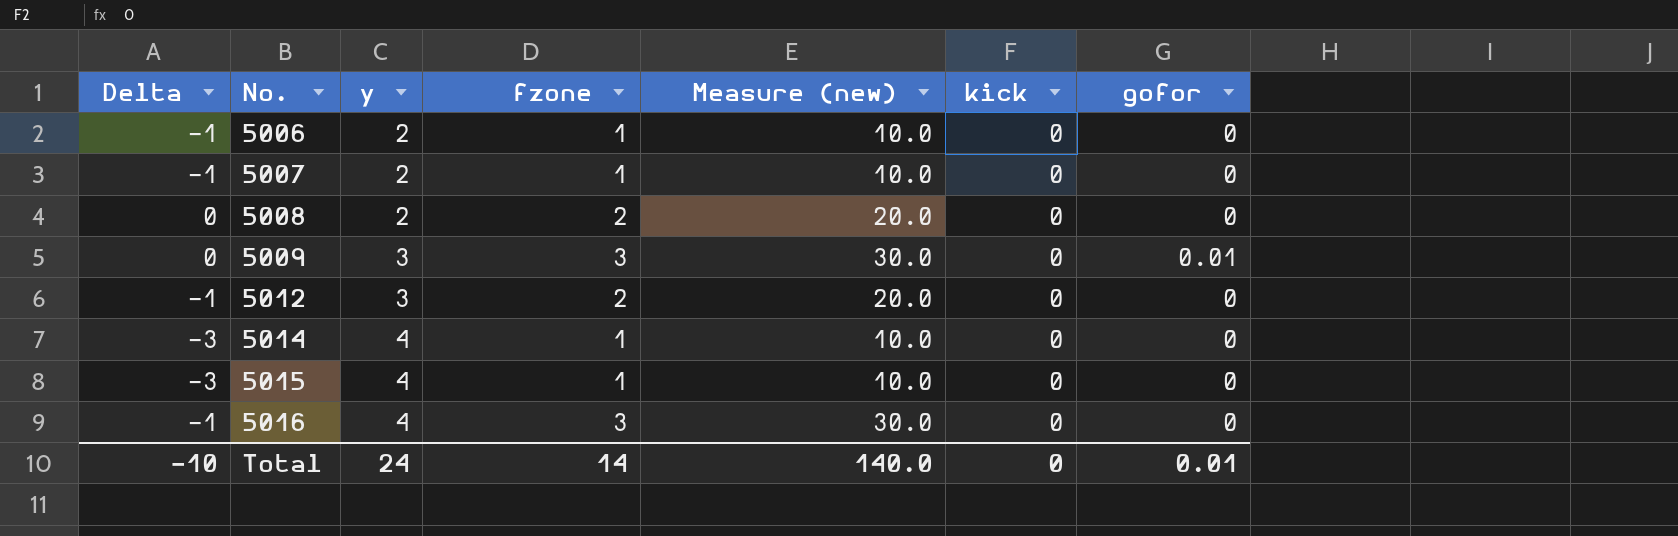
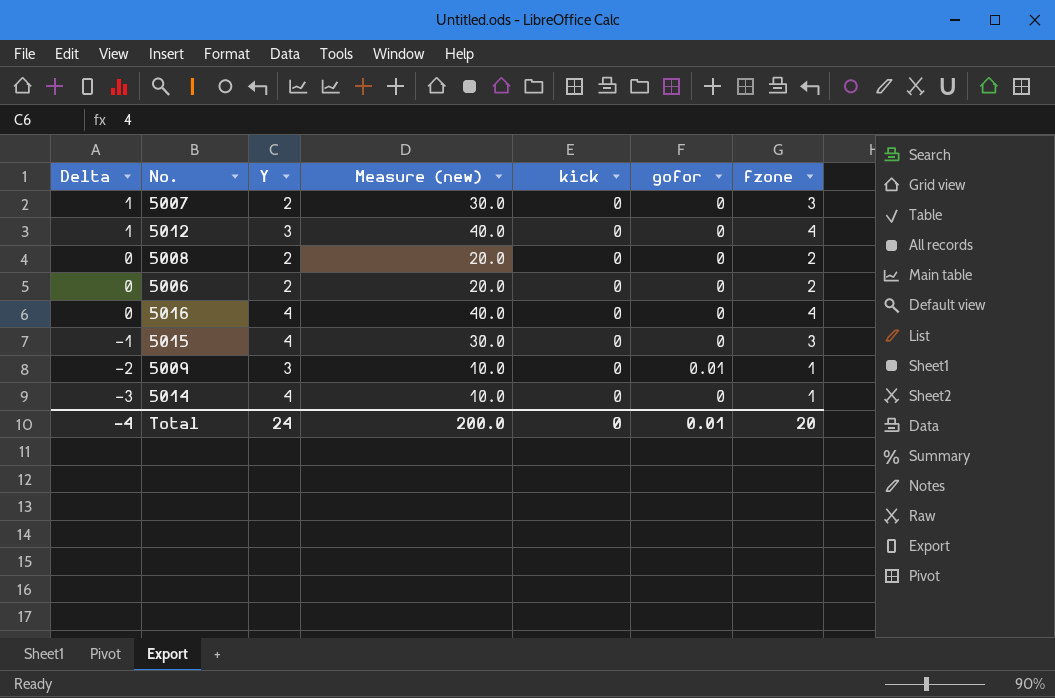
row order: No. ascending -> Delta descending
column name: y -> Y
column fzone | position: 4 -> 7
5007 | Delta: -1 -> 1
5007 | Measure (new): 10.0 -> 30.0
5007 | fzone: 1 -> 3
5012 | Delta: -1 -> 1
5012 | Measure (new): 20.0 -> 40.0
5012 | fzone: 2 -> 4
5006 | Delta: -1 -> 0
5006 | Measure (new): 10.0 -> 20.0
5006 | fzone: 1 -> 2
5016 | Delta: -1 -> 0
5016 | Measure (new): 30.0 -> 40.0
5016 | fzone: 3 -> 4
5015 | Delta: -3 -> -1
5015 | Measure (new): 10.0 -> 30.0
5015 | fzone: 1 -> 3
5009 | Delta: 0 -> -2
5009 | Measure (new): 30.0 -> 10.0
5009 | fzone: 3 -> 1
Total | Delta: -10 -> -4
Total | Measure (new): 140.0 -> 200.0
Total | fzone: 14 -> 20

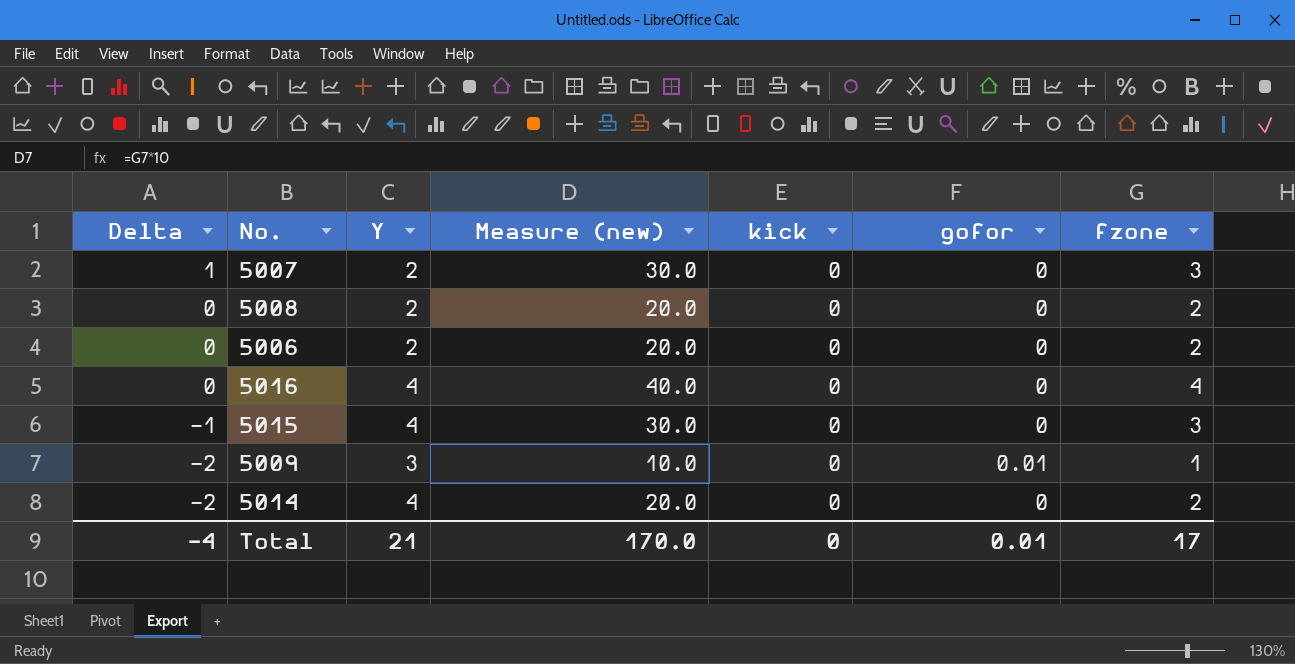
row 5012: 1 | 3 | 40.0 | 0 | 0 | 4 -> none
5014 | Delta: -3 -> -2
5014 | Measure (new): 10.0 -> 20.0
5014 | fzone: 1 -> 2
Total | Y: 24 -> 21
Total | Measure (new): 200.0 -> 170.0
Total | fzone: 20 -> 17

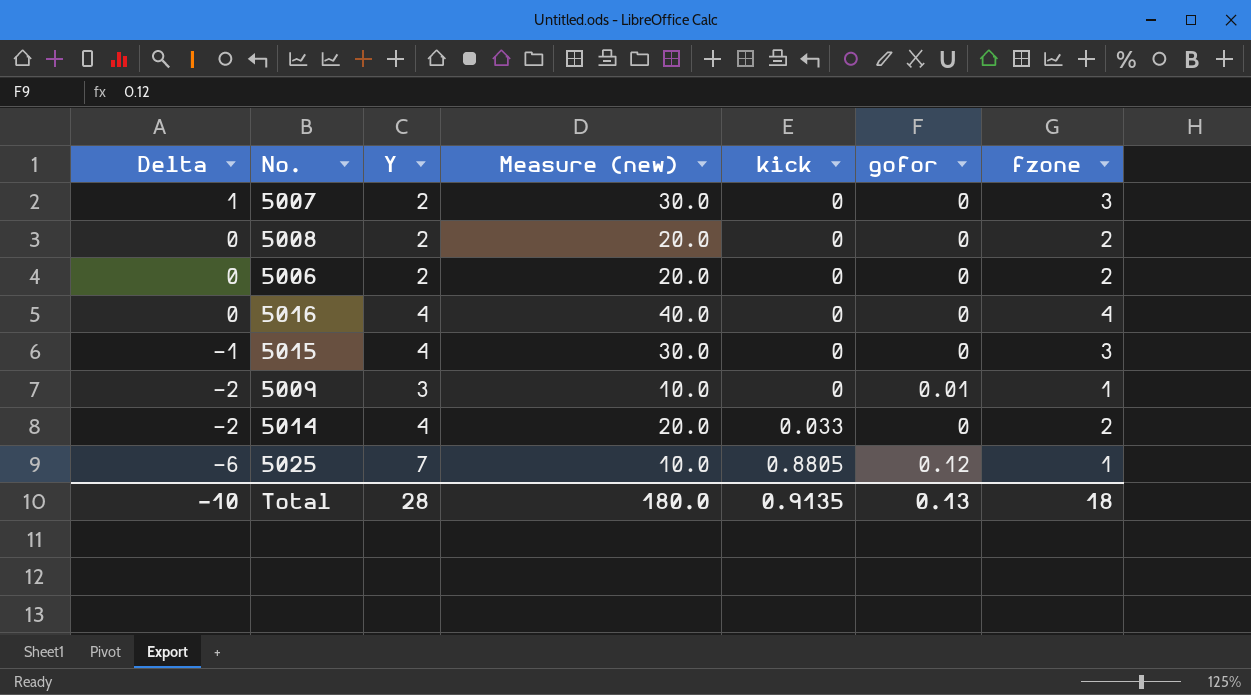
5014 | kick: 0 -> 0.033
row 5025: none -> -6 | 7 | 10.0 | 0.8805 | 0.12 | 1
Total | Delta: -4 -> -10
Total | Y: 21 -> 28
Total | Measure (new): 170.0 -> 180.0
Total | kick: 0 -> 0.9135
Total | gofor: 0.01 -> 0.13
Total | fzone: 17 -> 18

